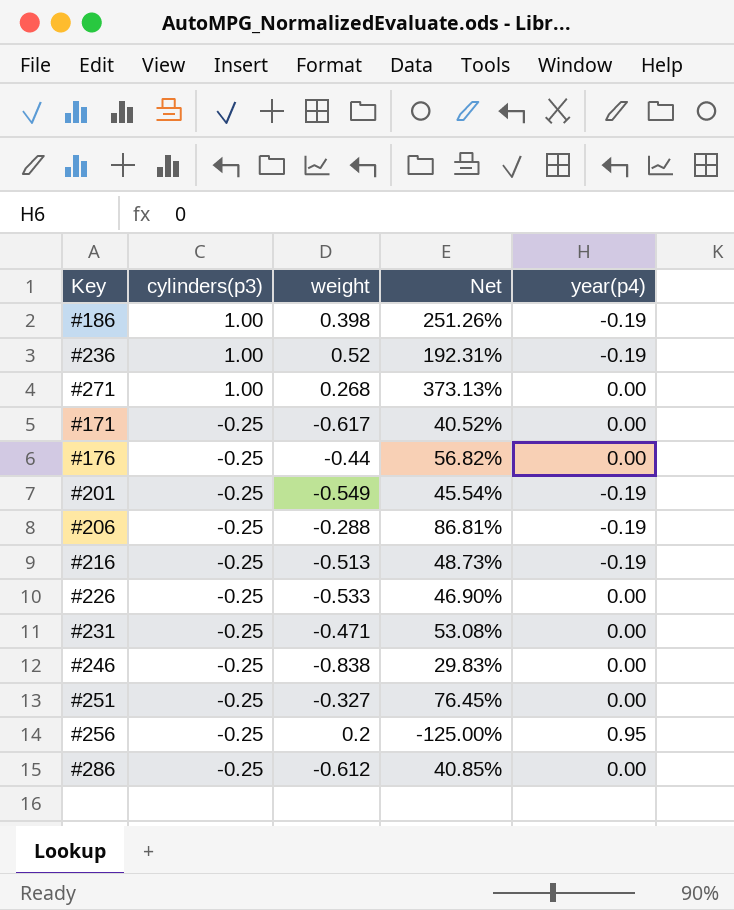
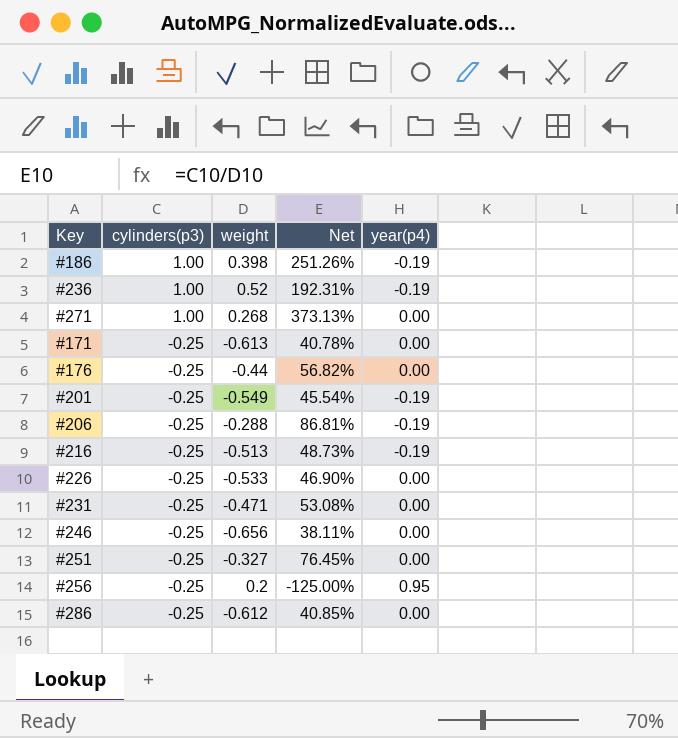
#171 | weight: -0.617 -> -0.613
#171 | Net: 40.52% -> 40.78%
#246 | weight: -0.838 -> -0.656
#246 | Net: 29.83% -> 38.11%

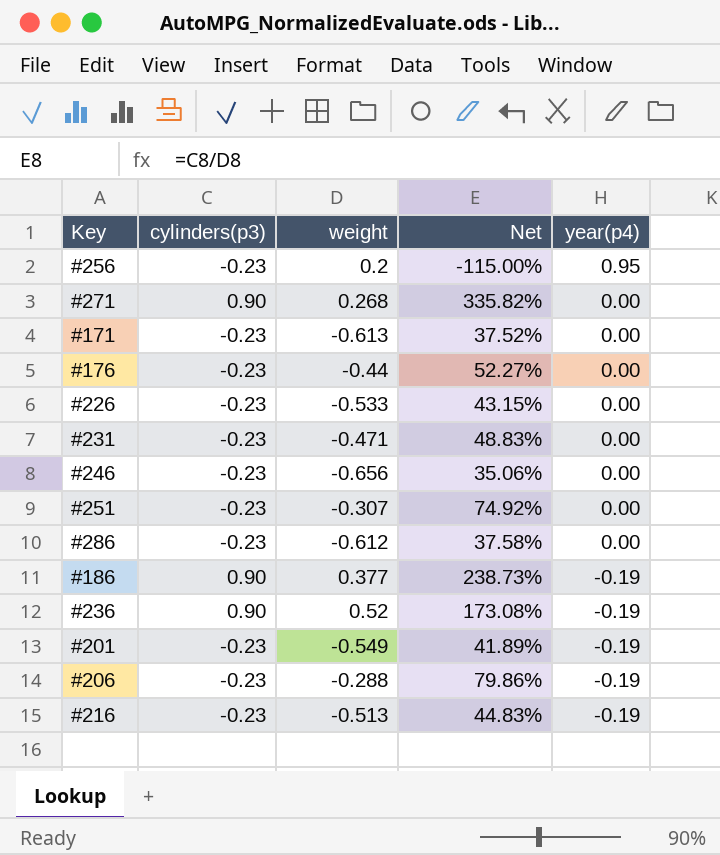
row order: cylinders(p3) descending -> year(p4) descending
#256 | cylinders(p3): -0.25 -> -0.23
#256 | Net: -125.00% -> -115.00%
#271 | cylinders(p3): 1.00 -> 0.90
#271 | Net: 373.13% -> 335.82%
#171 | cylinders(p3): -0.25 -> -0.23
#171 | Net: 40.78% -> 37.52%
#176 | cylinders(p3): -0.25 -> -0.23
#176 | Net: 56.82% -> 52.27%
#226 | cylinders(p3): -0.25 -> -0.23
#226 | Net: 46.90% -> 43.15%
#231 | cylinders(p3): -0.25 -> -0.23
#231 | Net: 53.08% -> 48.83%
#246 | cylinders(p3): -0.25 -> -0.23
#246 | Net: 38.11% -> 35.06%
#251 | cylinders(p3): -0.25 -> -0.23
#251 | weight: -0.327 -> -0.307
#251 | Net: 76.45% -> 74.92%
#286 | cylinders(p3): -0.25 -> -0.23
#286 | Net: 40.85% -> 37.58%
#186 | cylinders(p3): 1.00 -> 0.90
#186 | weight: 0.398 -> 0.377
#186 | Net: 251.26% -> 238.73%
#236 | cylinders(p3): 1.00 -> 0.90
#236 | Net: 192.31% -> 173.08%
#201 | cylinders(p3): -0.25 -> -0.23
#201 | Net: 45.54% -> 41.89%
#206 | cylinders(p3): -0.25 -> -0.23
#206 | Net: 86.81% -> 79.86%
#216 | cylinders(p3): -0.25 -> -0.23
#216 | Net: 48.73% -> 44.83%

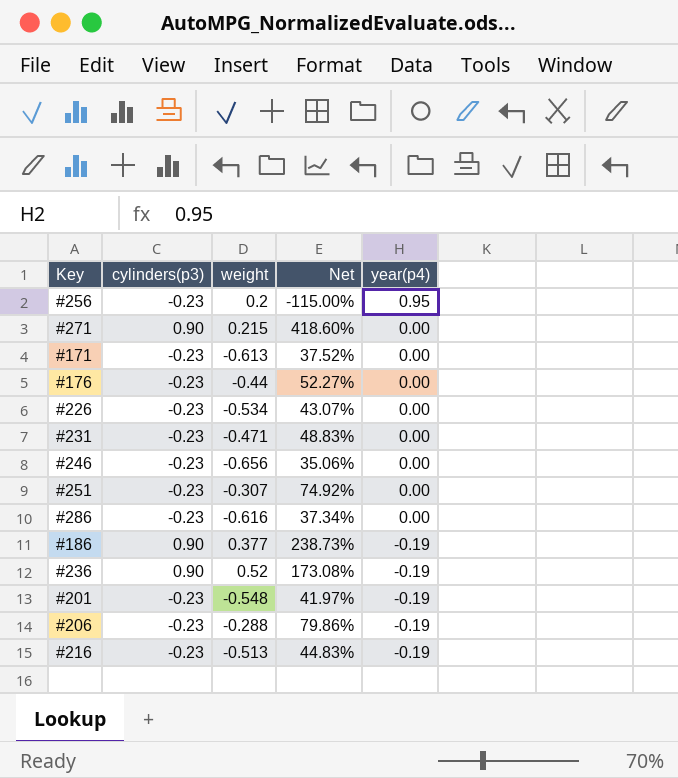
#271 | weight: 0.268 -> 0.215
#271 | Net: 335.82% -> 418.60%
#226 | weight: -0.533 -> -0.534
#226 | Net: 43.15% -> 43.07%
#286 | weight: -0.612 -> -0.616
#286 | Net: 37.58% -> 37.34%
#201 | weight: -0.549 -> -0.548
#201 | Net: 41.89% -> 41.97%

